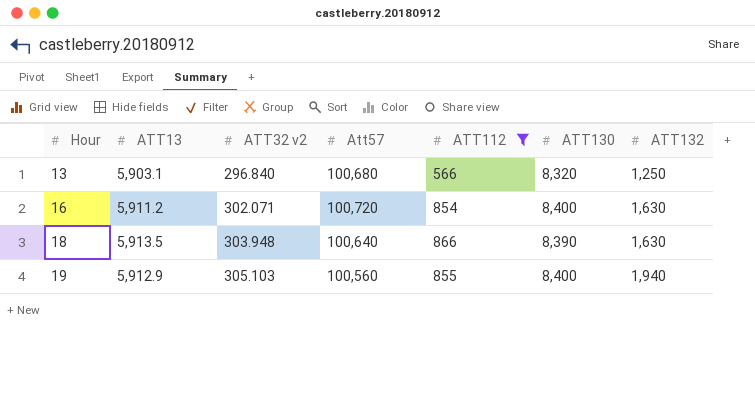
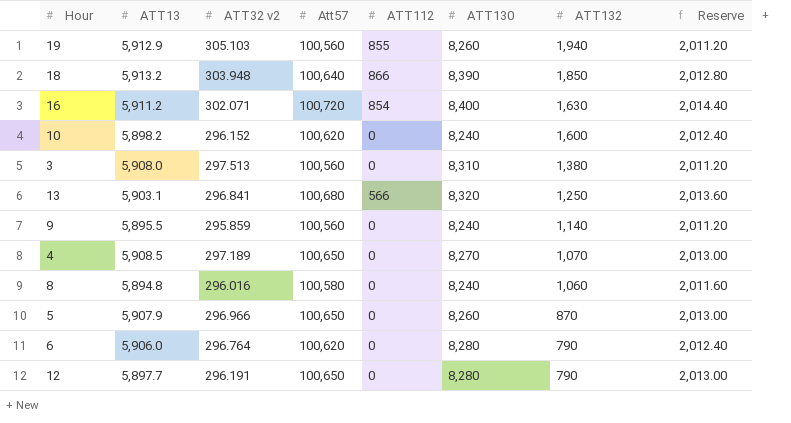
filter: ATT112 != 0 -> none
row order: Hour ascending -> ATT132 descending
column Reserve | formula: none -> [Att57] * 0.02
19 | ATT130: 8,400 -> 8,260
18 | ATT13: 5,913.5 -> 5,913.2
18 | ATT132: 1,630 -> 1,850
13 | ATT32 v2: 296.840 -> 296.841

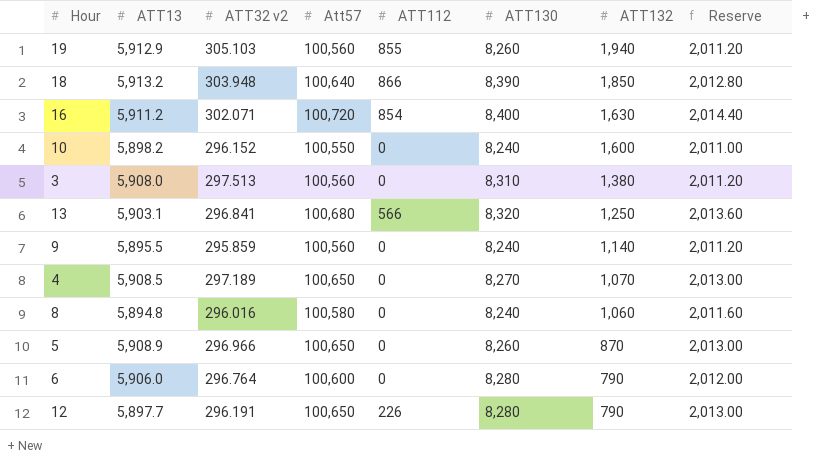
10 | Att57: 100,620 -> 100,550
10 | Reserve: 2,012.40 -> 2,011.00
5 | ATT13: 5,907.9 -> 5,908.9
6 | Att57: 100,620 -> 100,600
6 | Reserve: 2,012.40 -> 2,012.00
12 | ATT112: 0 -> 226

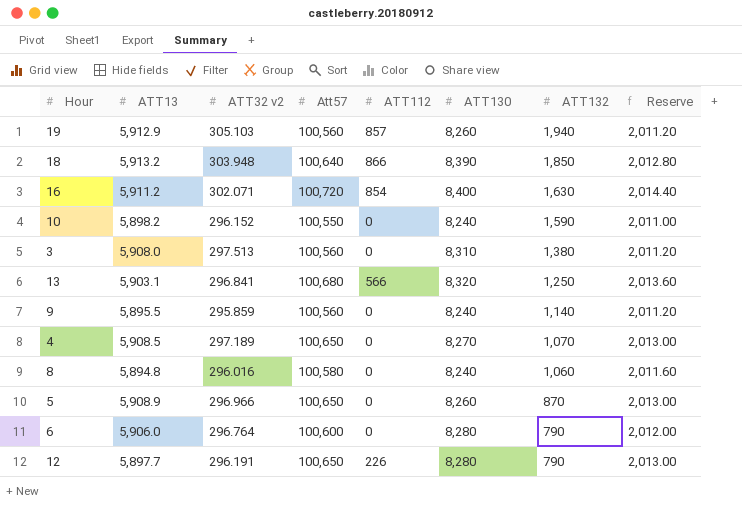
19 | ATT112: 855 -> 857
10 | ATT132: 1,600 -> 1,590

